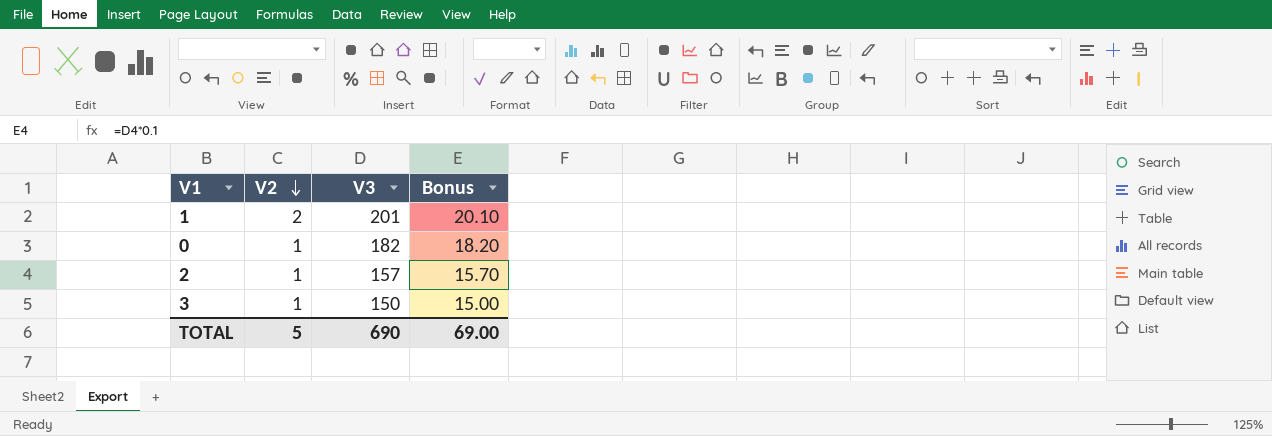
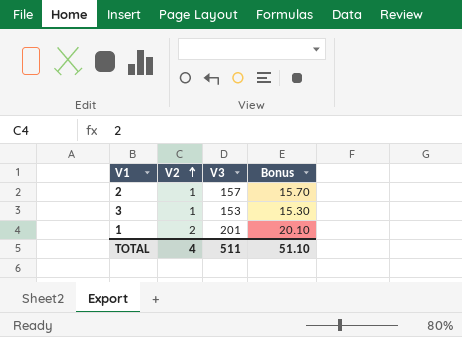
row order: V2 descending -> V2 ascending
row 0: 1 | 182 | 18.20 -> none
3 | V3: 150 -> 153
3 | Bonus: 15.00 -> 15.30
TOTAL | V2: 5 -> 4
TOTAL | V3: 690 -> 511
TOTAL | Bonus: 69.00 -> 51.10

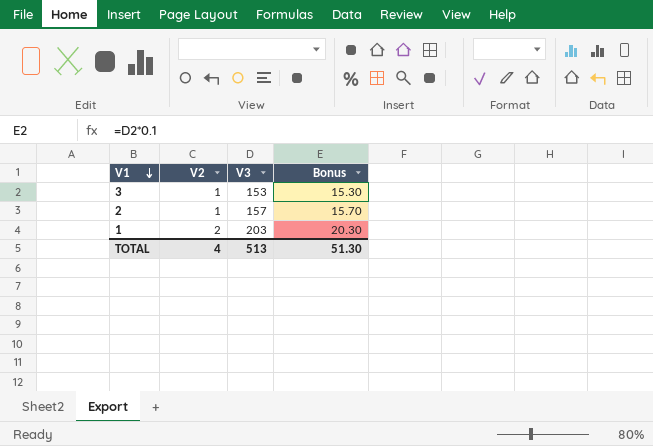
row order: V2 ascending -> V1 descending
1 | V3: 201 -> 203
1 | Bonus: 20.10 -> 20.30
TOTAL | V3: 511 -> 513
TOTAL | Bonus: 51.10 -> 51.30

